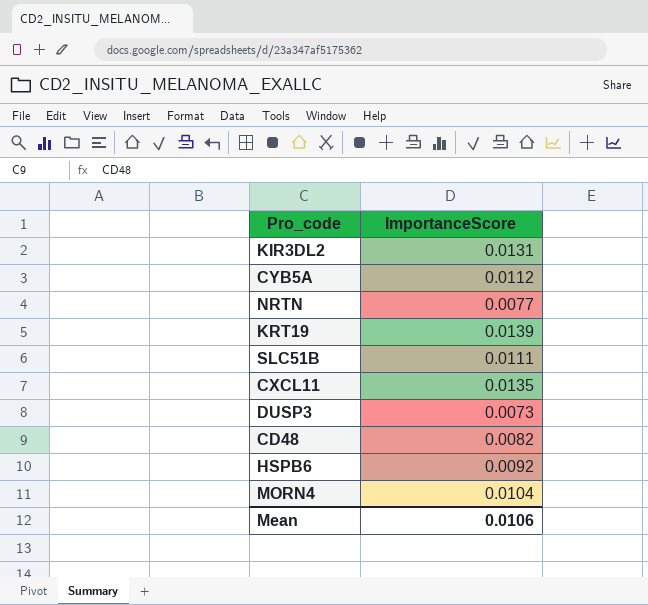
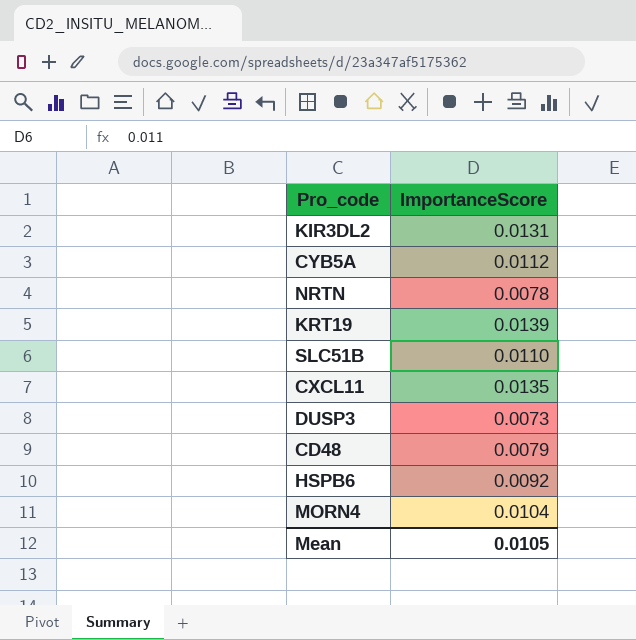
NRTN | ImportanceScore: 0.0077 -> 0.0078
SLC51B | ImportanceScore: 0.0111 -> 0.0110
CD48 | ImportanceScore: 0.0082 -> 0.0079
Mean | ImportanceScore: 0.0106 -> 0.0105

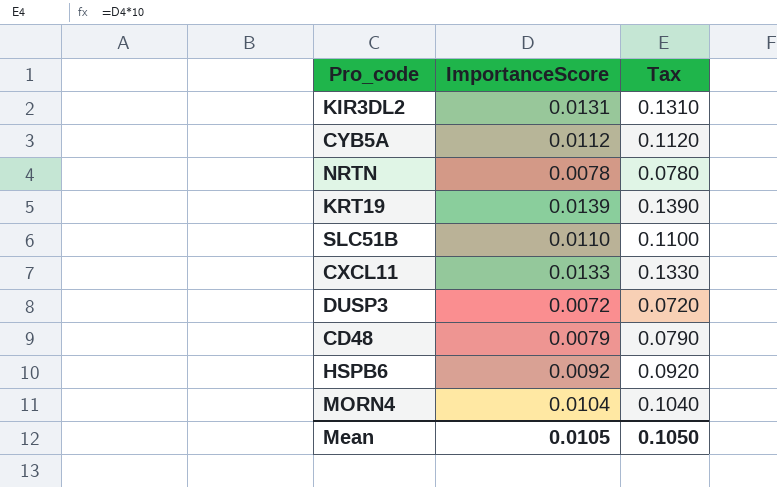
column Tax | formula: none -> [ImportanceScore] * 10
CXCL11 | ImportanceScore: 0.0135 -> 0.0133
DUSP3 | ImportanceScore: 0.0073 -> 0.0072

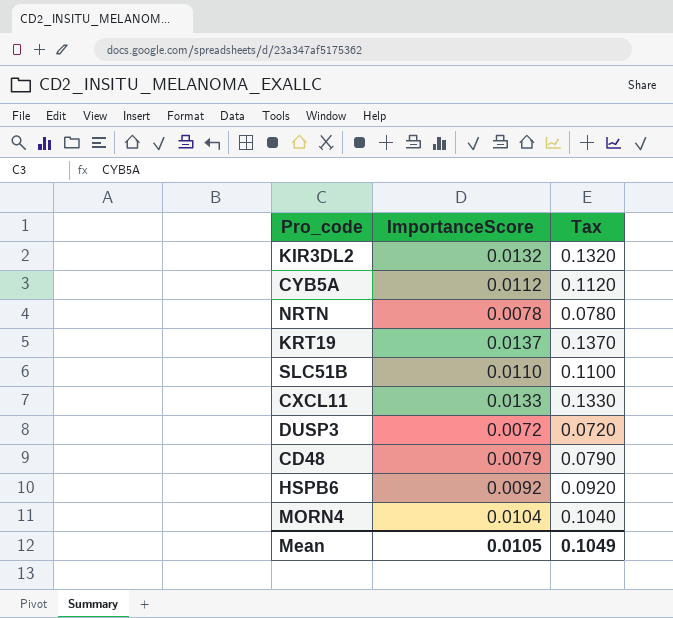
KIR3DL2 | ImportanceScore: 0.0131 -> 0.0132
KIR3DL2 | Tax: 0.1310 -> 0.1320
KRT19 | ImportanceScore: 0.0139 -> 0.0137
KRT19 | Tax: 0.1390 -> 0.1370
Mean | Tax: 0.1050 -> 0.1049

